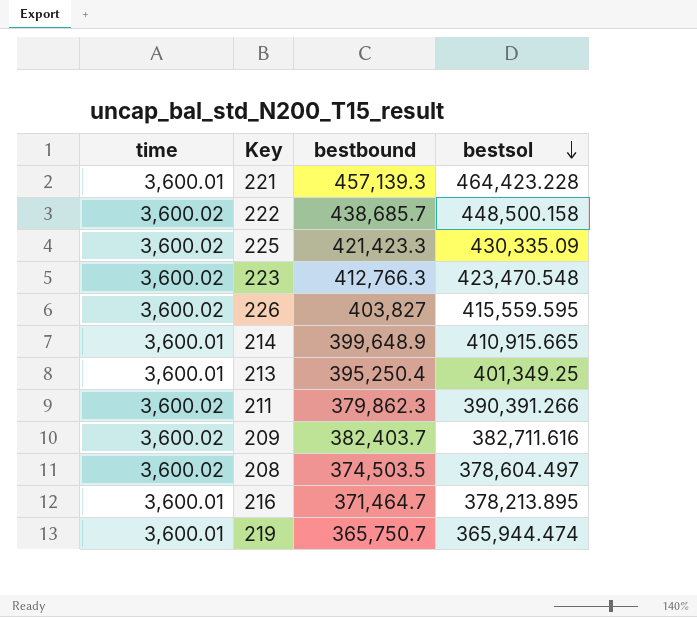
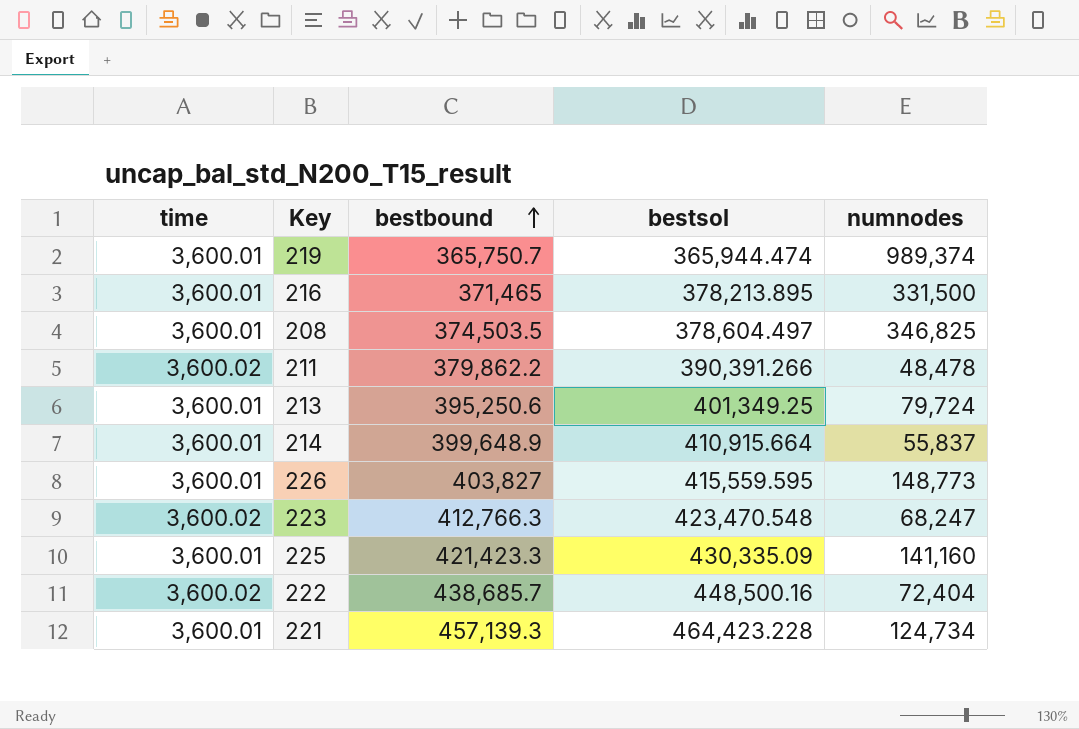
row order: bestsol descending -> bestbound ascending
column numnodes | position: none -> 5
row 209: 3,600.02 | 382,403.7 | 382,711.616 -> none
216 | bestbound: 371,464.7 -> 371,465
208 | time: 3,600.02 -> 3,600.01
211 | bestbound: 379,862.3 -> 379,862.2
213 | bestbound: 395,250.4 -> 395,250.6
214 | bestsol: 410,915.665 -> 410,915.664
226 | time: 3,600.02 -> 3,600.01
225 | time: 3,600.02 -> 3,600.01
222 | bestsol: 448,500.158 -> 448,500.16

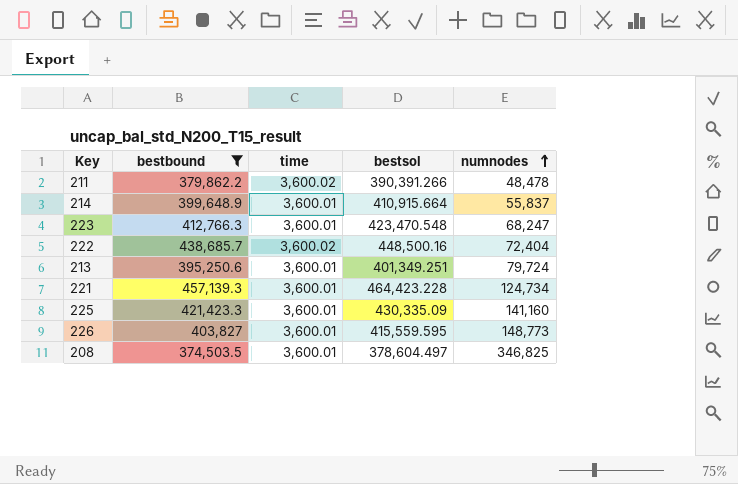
filter: none -> bestbound >= 374,503.5
row order: bestbound ascending -> numnodes ascending
column time | position: 1 -> 3
223 | time: 3,600.02 -> 3,600.01
213 | bestsol: 401,349.25 -> 401,349.251

